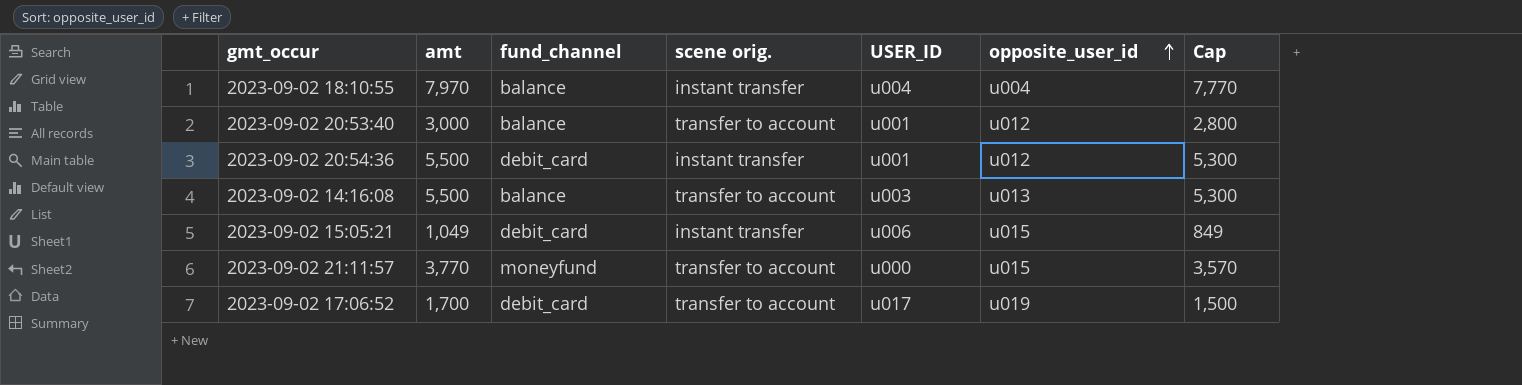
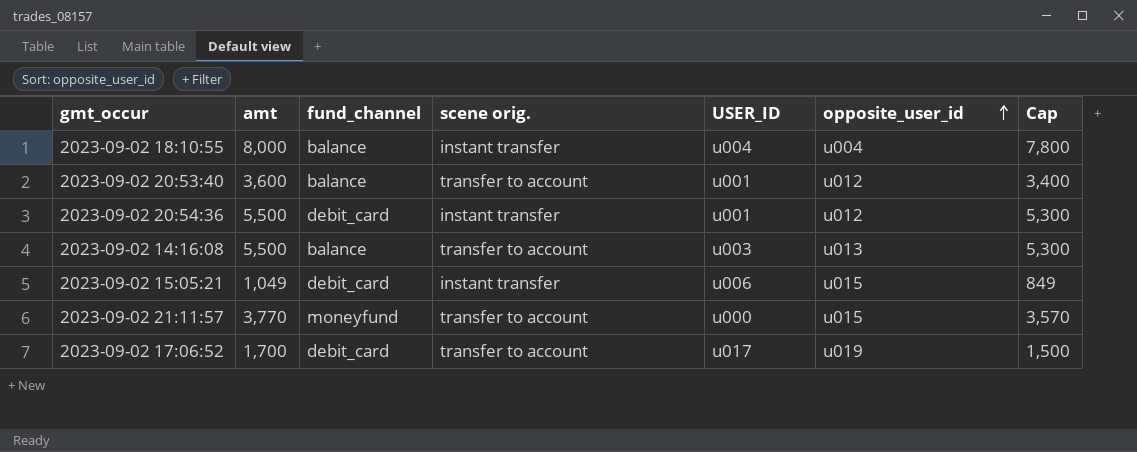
2023-09-02 18:10:55 | amt: 7,970 -> 8,000
2023-09-02 18:10:55 | Cap: 7,770 -> 7,800
2023-09-02 20:53:40 | amt: 3,000 -> 3,600
2023-09-02 20:53:40 | Cap: 2,800 -> 3,400

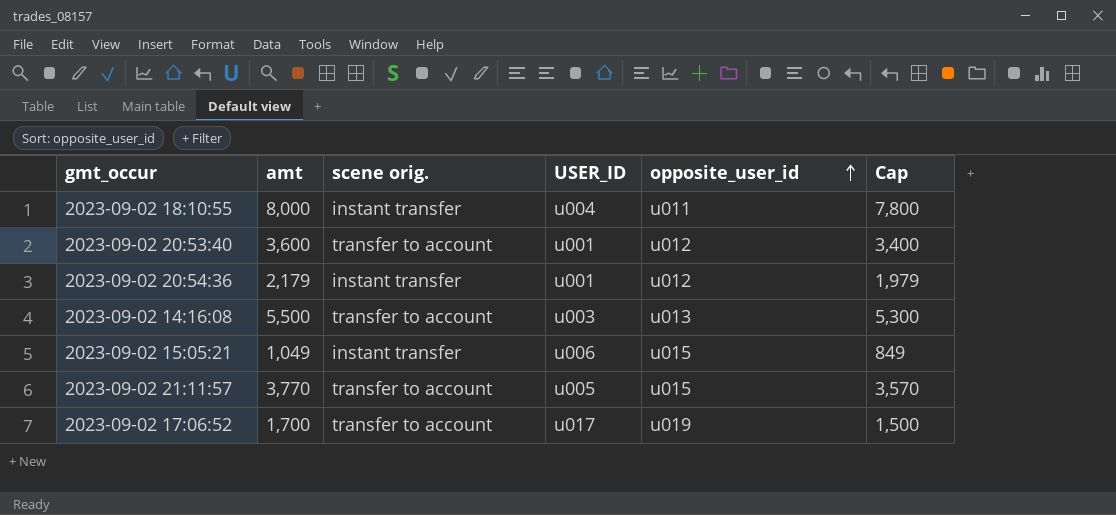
column fund_channel | position: 3 -> none
2023-09-02 18:10:55 | opposite_user_id: u004 -> u011
2023-09-02 20:54:36 | amt: 5,500 -> 2,179
2023-09-02 20:54:36 | Cap: 5,300 -> 1,979
2023-09-02 21:11:57 | USER_ID: u000 -> u005

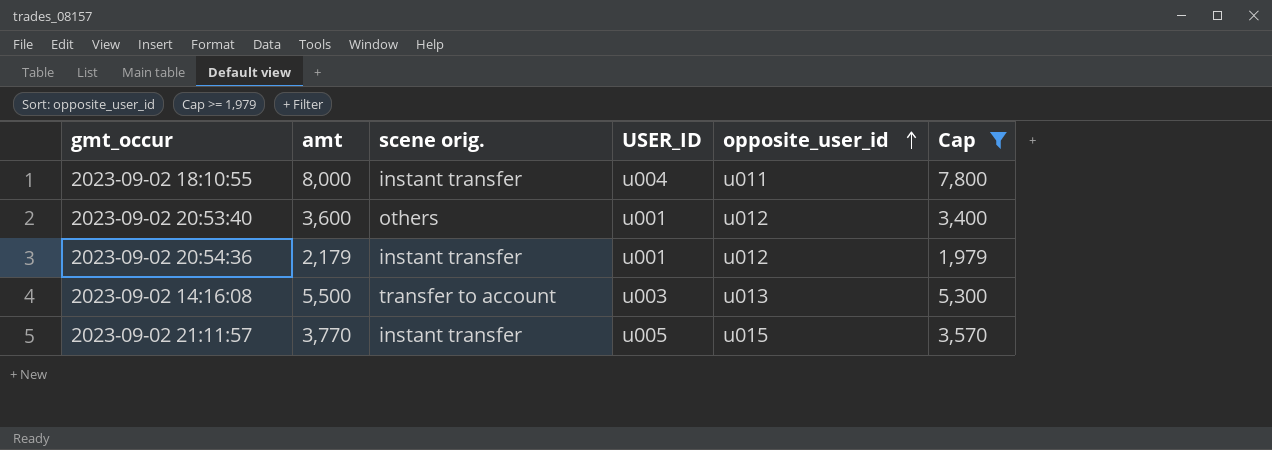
filter: none -> Cap >= 1,979
2023-09-02 20:53:40 | scene orig.: transfer to account -> others
2023-09-02 21:11:57 | scene orig.: transfer to account -> instant transfer

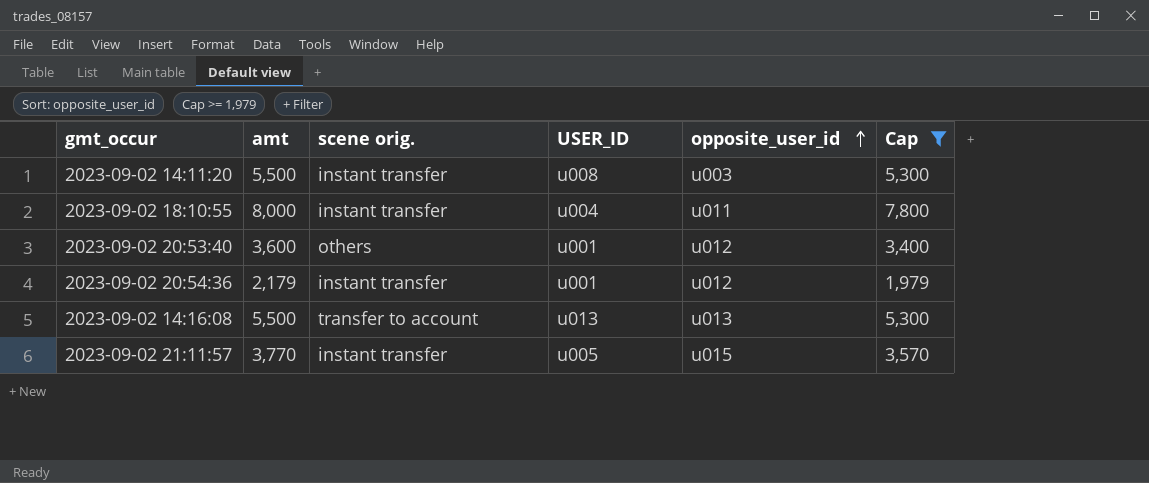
row 2023-09-02 14:11:20: none -> 5,500 | instant transfer | u008 | u003 | 5,300
2023-09-02 14:16:08 | USER_ID: u003 -> u013

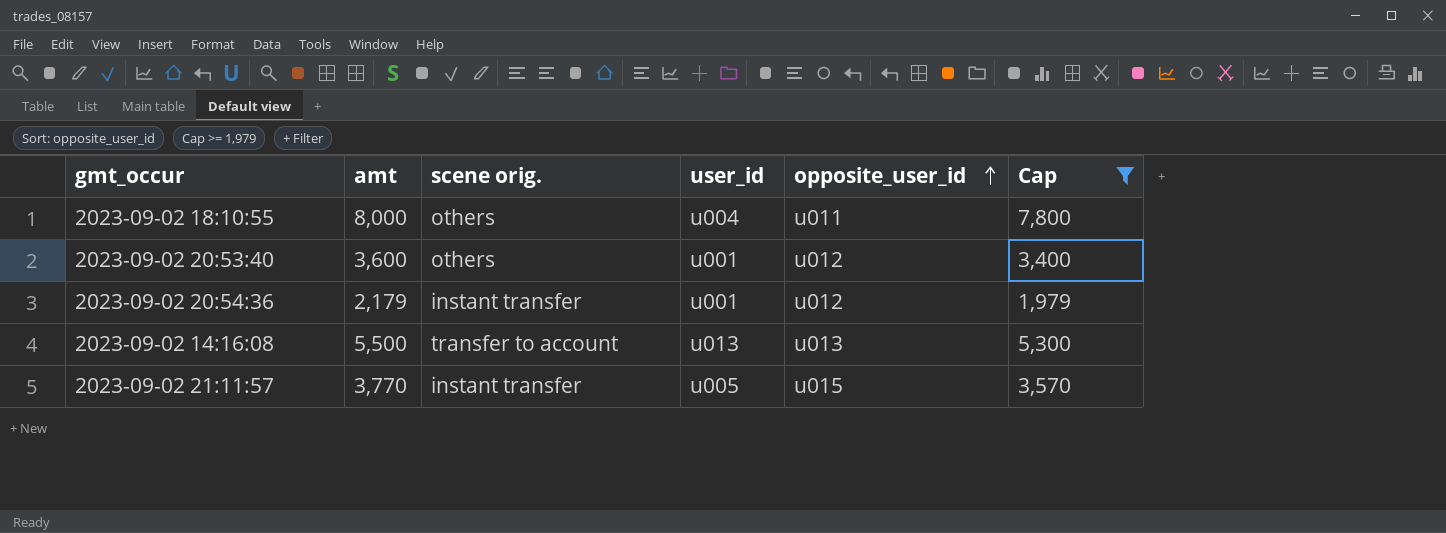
column name: USER_ID -> user_id
row 2023-09-02 14:11:20: 5,500 | instant transfer | u008 | u003 | 5,300 -> none
2023-09-02 18:10:55 | scene orig.: instant transfer -> others

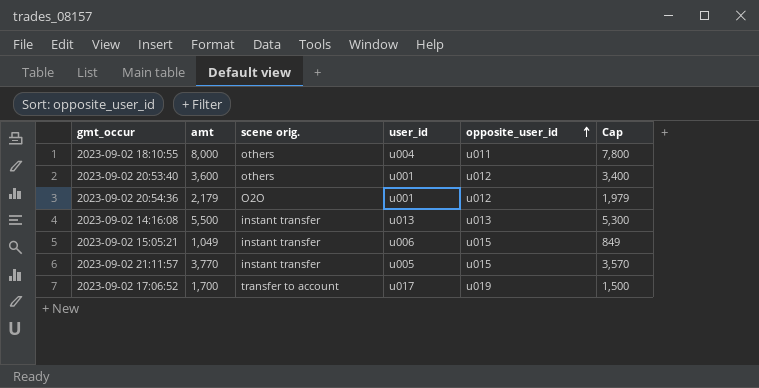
filter: Cap >= 1,979 -> none
2023-09-02 20:54:36 | scene orig.: instant transfer -> O2O
2023-09-02 14:16:08 | scene orig.: transfer to account -> instant transfer

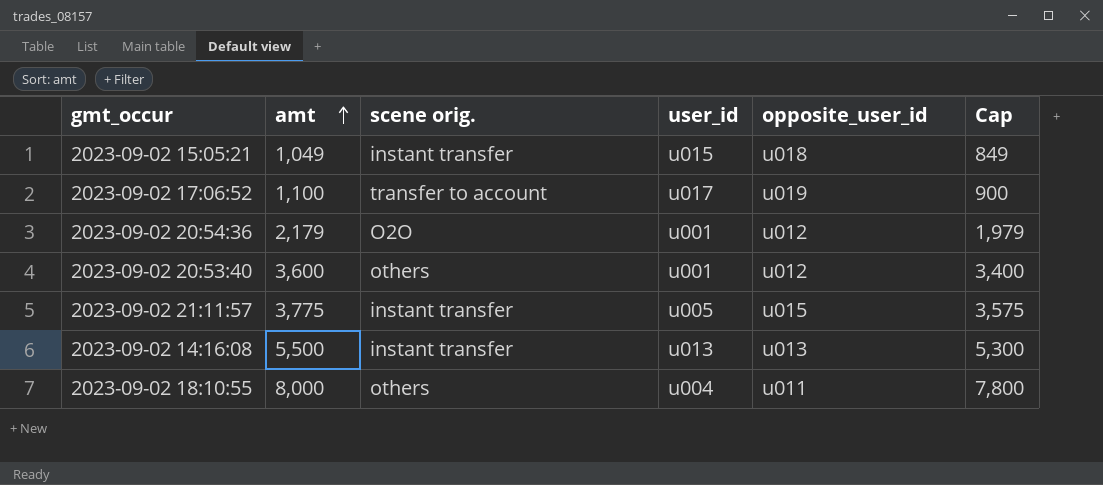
row order: opposite_user_id ascending -> amt ascending
2023-09-02 15:05:21 | user_id: u006 -> u015
2023-09-02 15:05:21 | opposite_user_id: u015 -> u018
2023-09-02 17:06:52 | amt: 1,700 -> 1,100
2023-09-02 17:06:52 | Cap: 1,500 -> 900
2023-09-02 21:11:57 | amt: 3,770 -> 3,775
2023-09-02 21:11:57 | Cap: 3,570 -> 3,575

